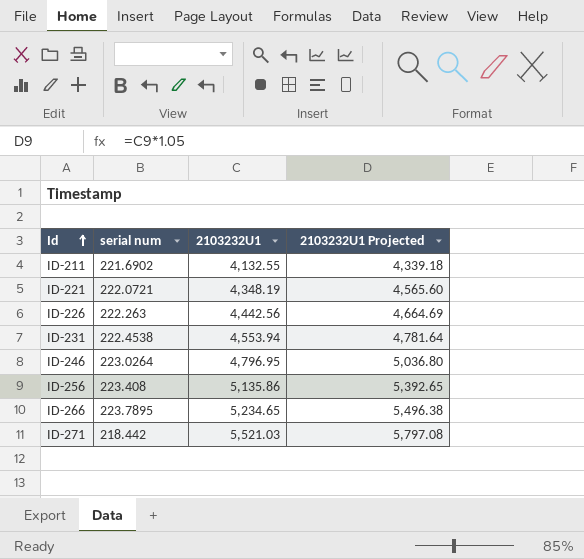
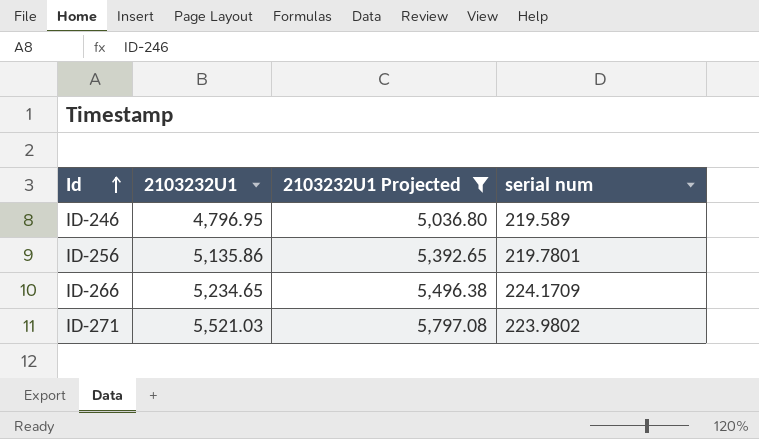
filter: none -> 2103232U1 Projected >= 5,036.80
column serial num | position: 2 -> 4
ID-246 | serial num: 223.0264 -> 219.589
ID-256 | serial num: 223.408 -> 219.7801
ID-266 | serial num: 223.7895 -> 224.1709
ID-271 | serial num: 218.442 -> 223.9802

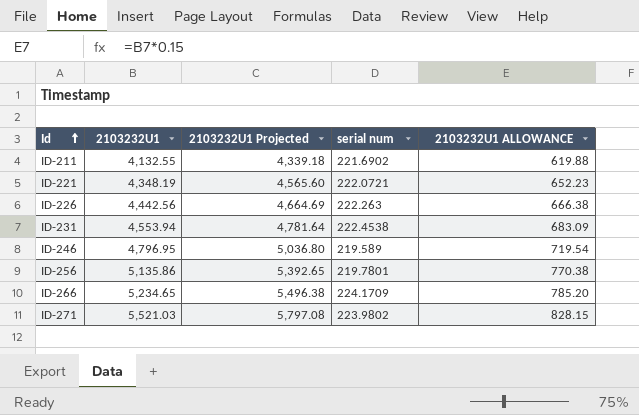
filter: 2103232U1 Projected >= 5,036.80 -> none
column 2103232U1 ALLOWANCE | formula: none -> [2103232U1] * 0.15

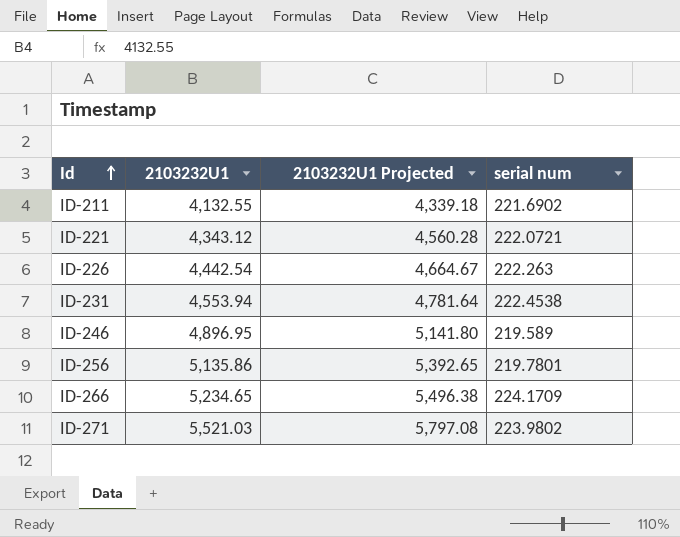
column 2103232U1 ALLOWANCE | formula: [2103232U1] * 0.15 -> none
ID-221 | 2103232U1: 4,348.19 -> 4,343.12
ID-221 | 2103232U1 Projected: 4,565.60 -> 4,560.28
ID-226 | 2103232U1: 4,442.56 -> 4,442.54
ID-226 | 2103232U1 Projected: 4,664.69 -> 4,664.67
ID-246 | 2103232U1: 4,796.95 -> 4,896.95
ID-246 | 2103232U1 Projected: 5,036.80 -> 5,141.80

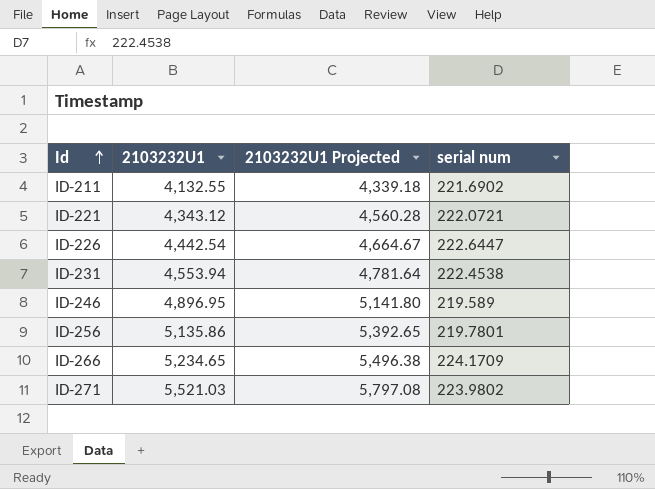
ID-226 | serial num: 222.263 -> 222.6447

